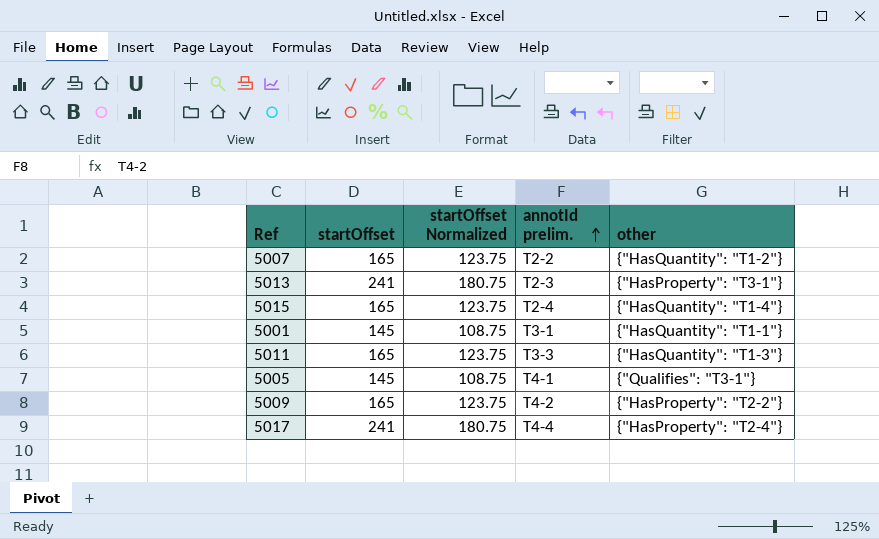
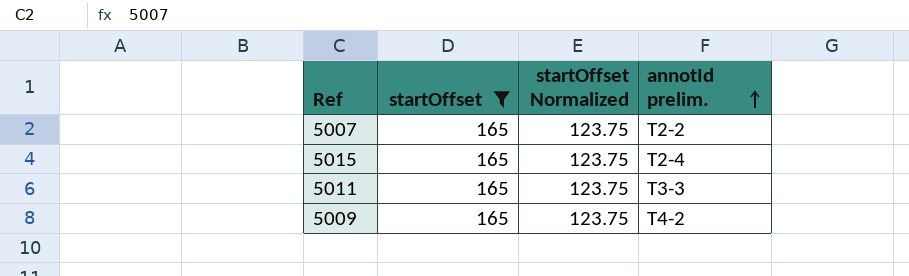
filter: none -> startOffset = 165
column other | position: 5 -> none

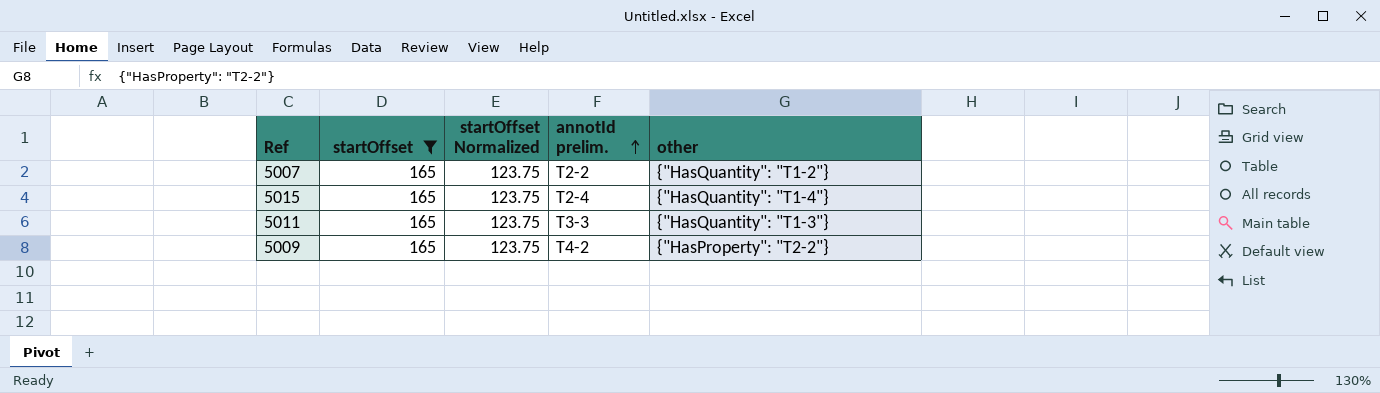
column other | position: none -> 5

